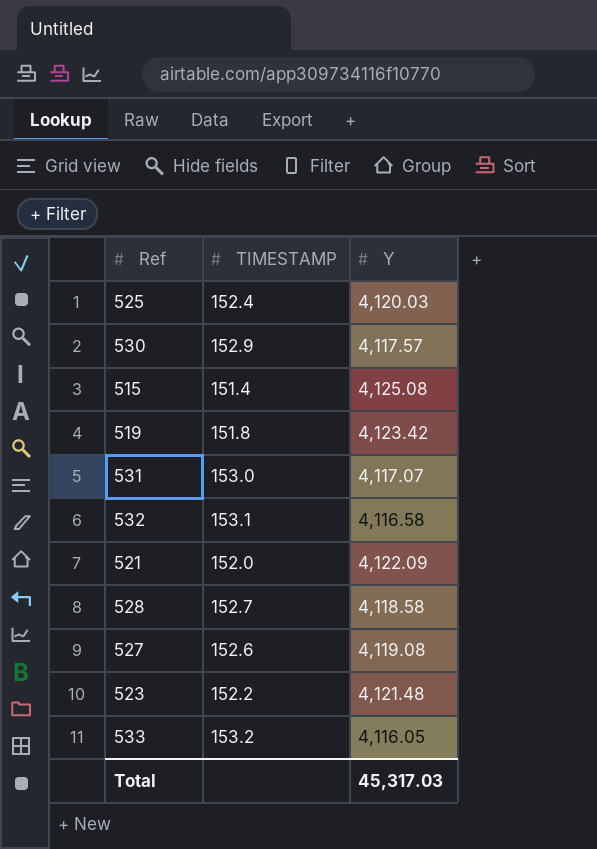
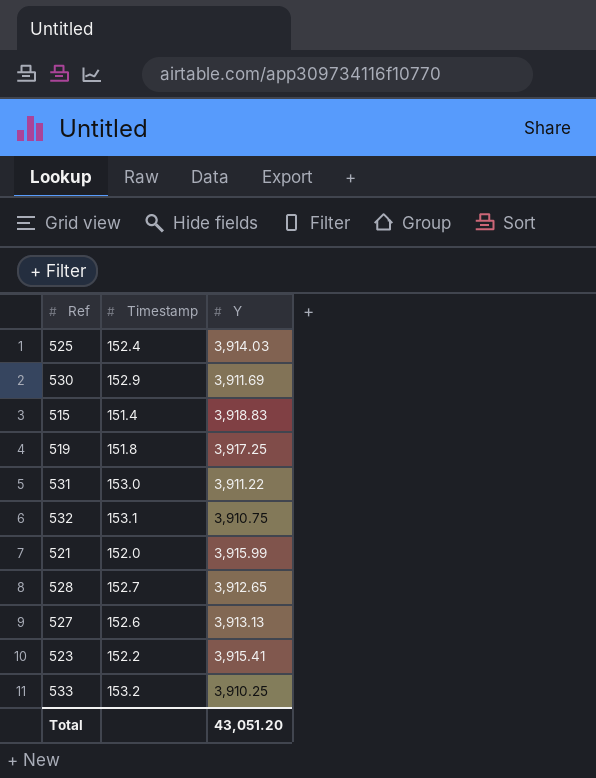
column name: TIMESTAMP -> Timestamp
525 | Y: 4,120.03 -> 3,914.03
530 | Y: 4,117.57 -> 3,911.69
515 | Y: 4,125.08 -> 3,918.83
519 | Y: 4,123.42 -> 3,917.25
531 | Y: 4,117.07 -> 3,911.22
532 | Y: 4,116.58 -> 3,910.75
521 | Y: 4,122.09 -> 3,915.99
528 | Y: 4,118.58 -> 3,912.65
527 | Y: 4,119.08 -> 3,913.13
523 | Y: 4,121.48 -> 3,915.41
533 | Y: 4,116.05 -> 3,910.25
Total | Y: 45,317.03 -> 43,051.20

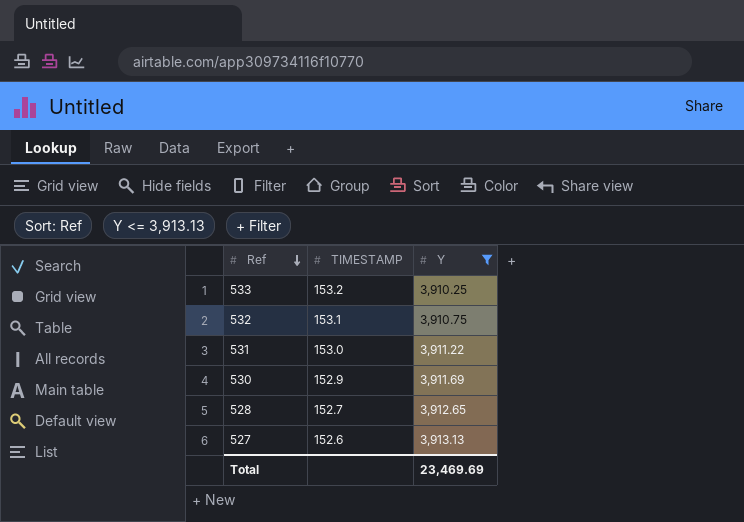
filter: none -> Y <= 3,913.13
row order: none -> Ref descending
column name: Timestamp -> TIMESTAMP
Total | Y: 43,051.20 -> 23,469.69

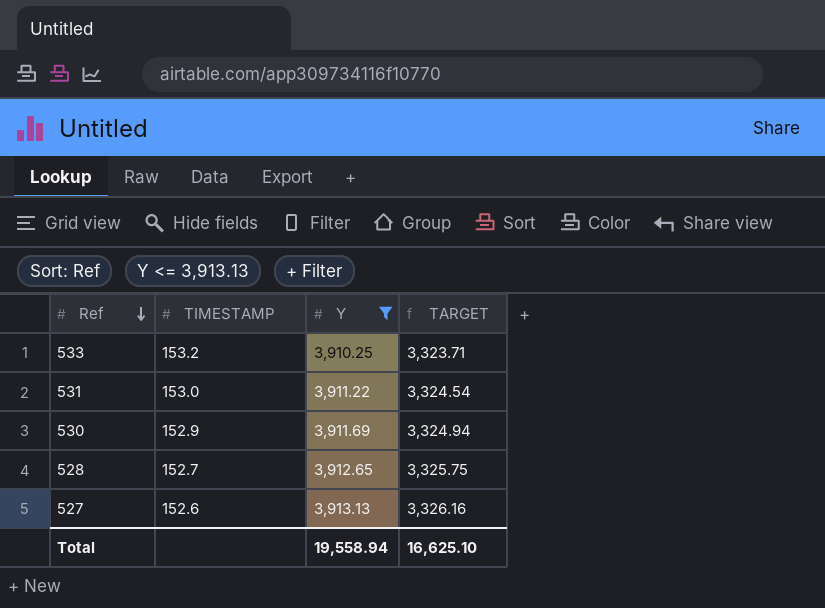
column TARGET | formula: none -> [Y] * 0.85
row 532: 153.1 | 3,910.75 -> none
Total | Y: 23,469.69 -> 19,558.94

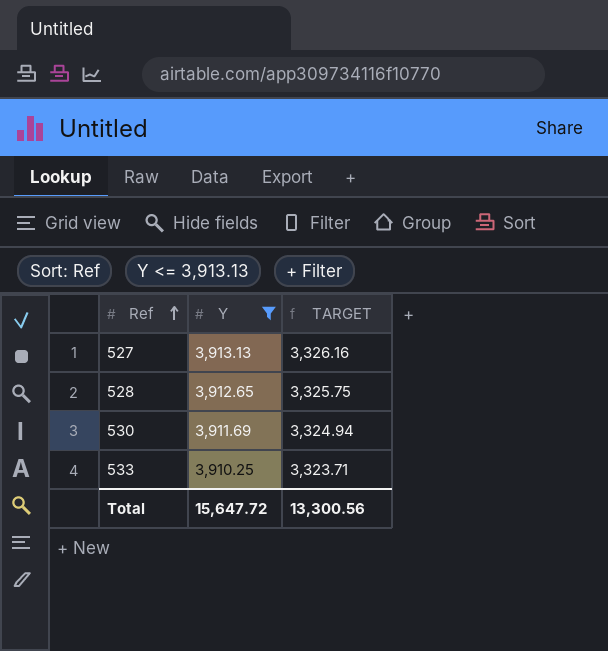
row order: Ref descending -> Ref ascending
column TIMESTAMP | position: 2 -> none
row 531: 153.0 | 3,911.22 | 3,324.54 -> none
Total | Y: 19,558.94 -> 15,647.72
Total | TARGET: 16,625.10 -> 13,300.56

